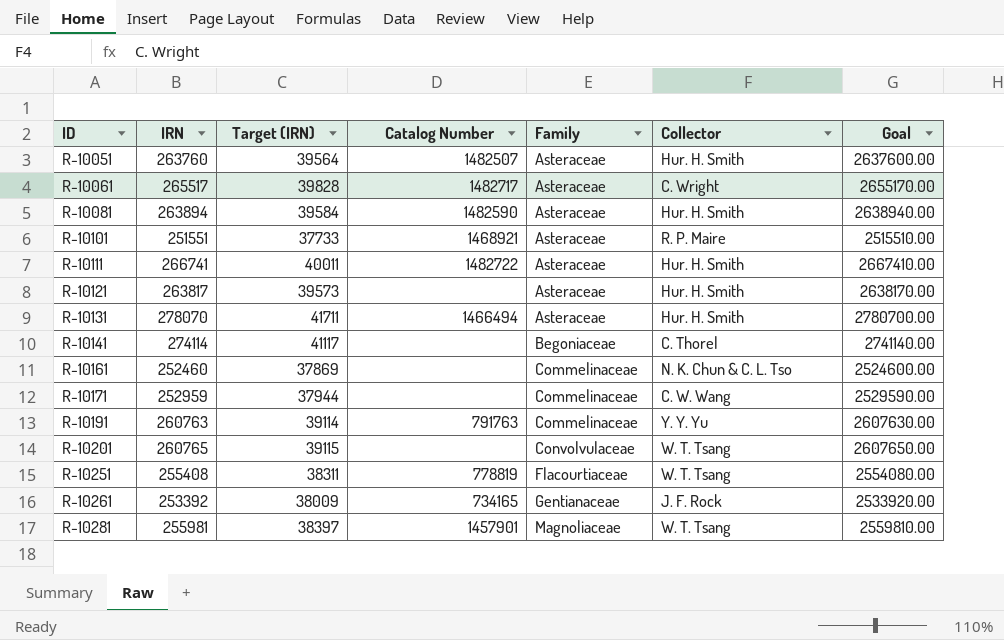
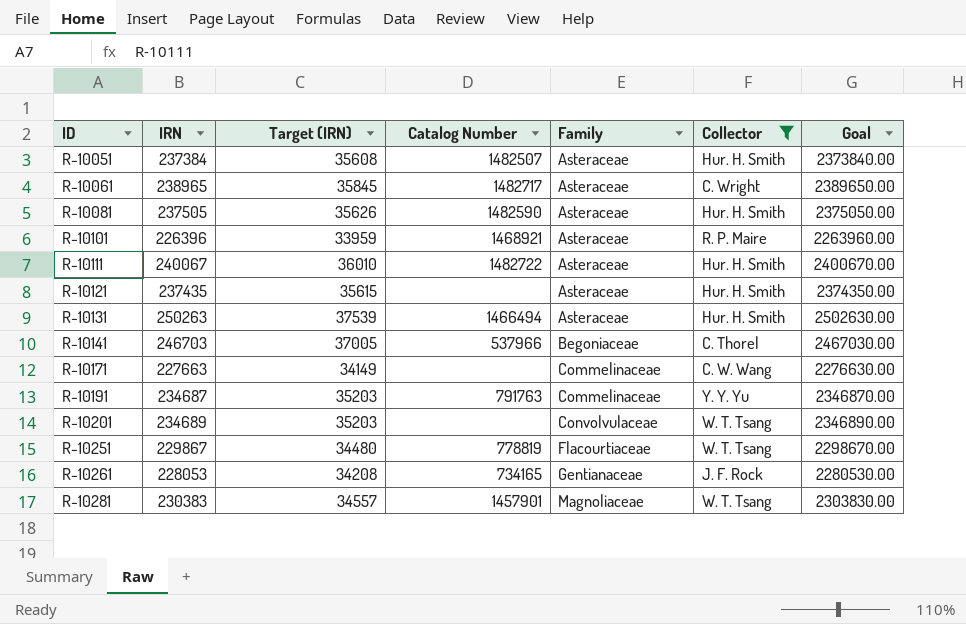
filter: none -> Collector != N. K. Chun & C. L. Tso
R-10051 | IRN: 263760 -> 237384
R-10051 | Target (IRN): 39564 -> 35608
R-10051 | Goal: 2637600.00 -> 2373840.00
R-10061 | IRN: 265517 -> 238965
R-10061 | Target (IRN): 39828 -> 35845
R-10061 | Goal: 2655170.00 -> 2389650.00
R-10081 | IRN: 263894 -> 237505
R-10081 | Target (IRN): 39584 -> 35626
R-10081 | Goal: 2638940.00 -> 2375050.00
R-10101 | IRN: 251551 -> 226396
R-10101 | Target (IRN): 37733 -> 33959
R-10101 | Goal: 2515510.00 -> 2263960.00
R-10111 | IRN: 266741 -> 240067
R-10111 | Target (IRN): 40011 -> 36010
R-10111 | Goal: 2667410.00 -> 2400670.00
R-10121 | IRN: 263817 -> 237435
R-10121 | Target (IRN): 39573 -> 35615
R-10121 | Goal: 2638170.00 -> 2374350.00
R-10131 | IRN: 278070 -> 250263
R-10131 | Target (IRN): 41711 -> 37539
R-10131 | Goal: 2780700.00 -> 2502630.00
R-10141 | IRN: 274114 -> 246703
R-10141 | Target (IRN): 41117 -> 37005
R-10141 | Catalog Number: none -> 537966
R-10141 | Goal: 2741140.00 -> 2467030.00
R-10171 | IRN: 252959 -> 227663
R-10171 | Target (IRN): 37944 -> 34149
R-10171 | Goal: 2529590.00 -> 2276630.00
R-10191 | IRN: 260763 -> 234687
R-10191 | Target (IRN): 39114 -> 35203
R-10191 | Goal: 2607630.00 -> 2346870.00
R-10201 | IRN: 260765 -> 234689
R-10201 | Target (IRN): 39115 -> 35203
R-10201 | Goal: 2607650.00 -> 2346890.00
R-10251 | IRN: 255408 -> 229867
R-10251 | Target (IRN): 38311 -> 34480
R-10251 | Goal: 2554080.00 -> 2298670.00
R-10261 | IRN: 253392 -> 228053
R-10261 | Target (IRN): 38009 -> 34208
R-10261 | Goal: 2533920.00 -> 2280530.00
R-10281 | IRN: 255981 -> 230383
R-10281 | Target (IRN): 38397 -> 34557
R-10281 | Goal: 2559810.00 -> 2303830.00

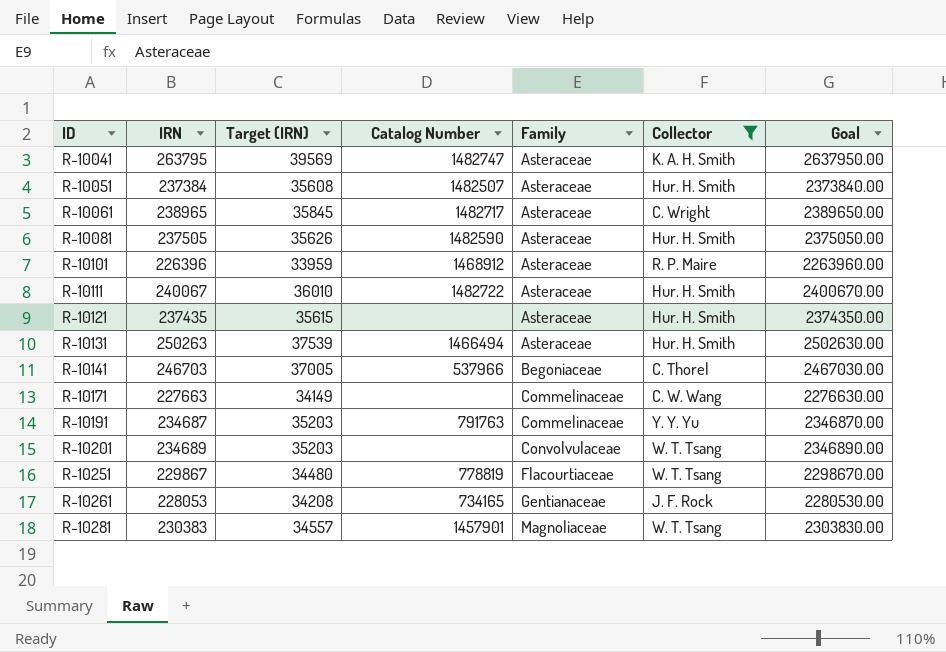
row R-10041: none -> 263795 | 39569 | 1482747 | Asteraceae | K. A. H. Smith | 2637950.00
R-10101 | Catalog Number: 1468921 -> 1468912

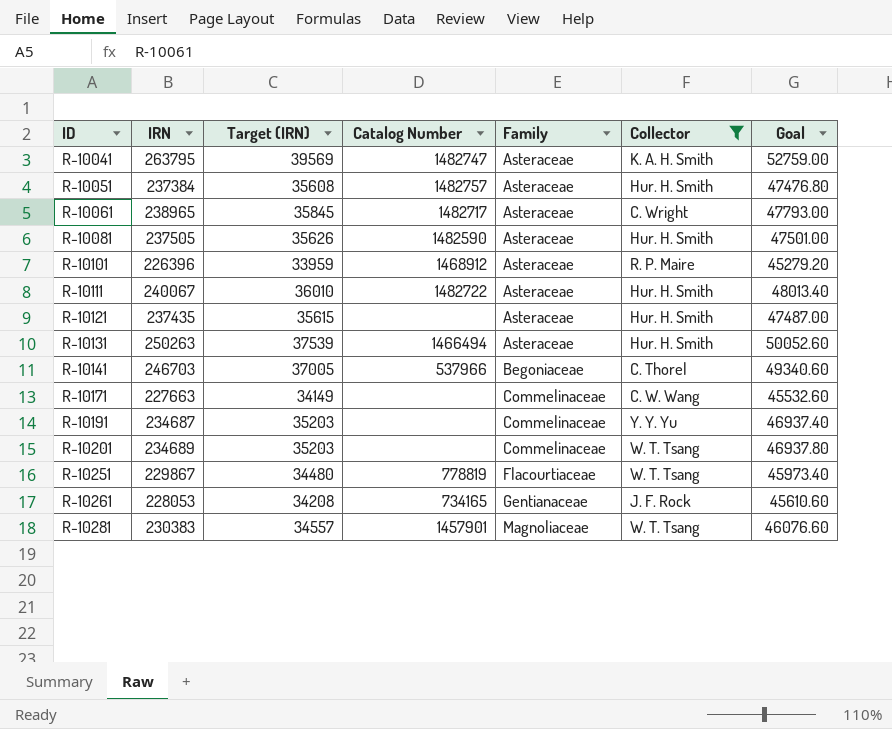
column Goal | formula: [IRN] * 10 -> [IRN] * 0.2
R-10051 | Catalog Number: 1482507 -> 1482757
R-10191 | Catalog Number: 791763 -> none
R-10201 | Family: Convolvulaceae -> Commelinaceae

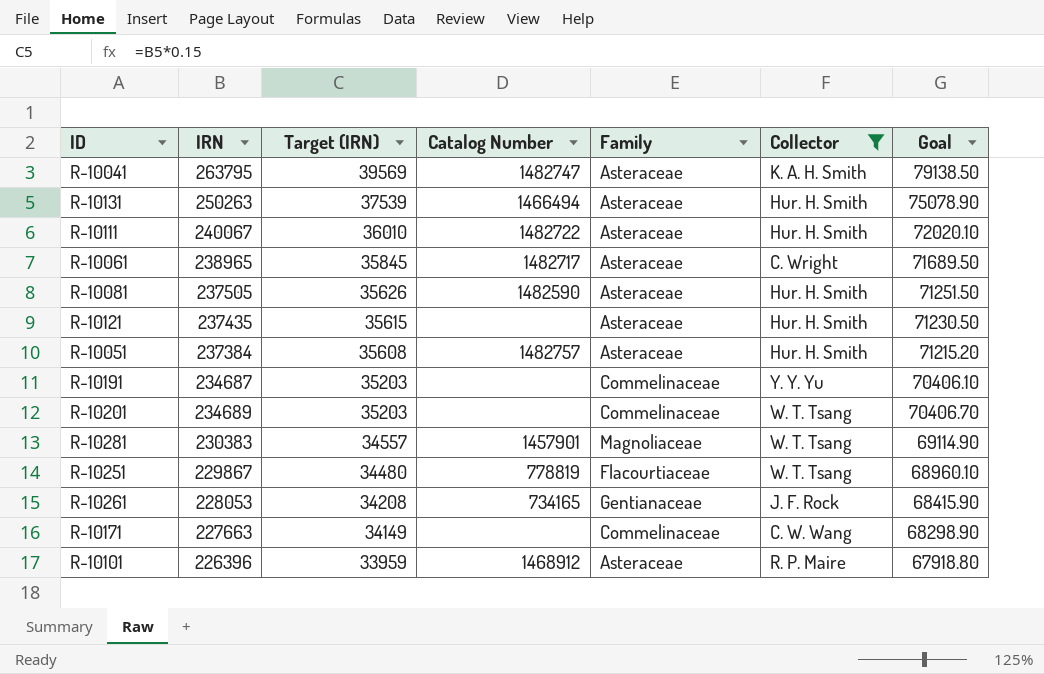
row order: ID ascending -> Target (IRN) descending
column Goal | formula: [IRN] * 0.2 -> [IRN] * 0.3
row R-10141: 246703 | 37005 | 537966 | Begoniaceae | C. Thorel | 49340.60 -> none

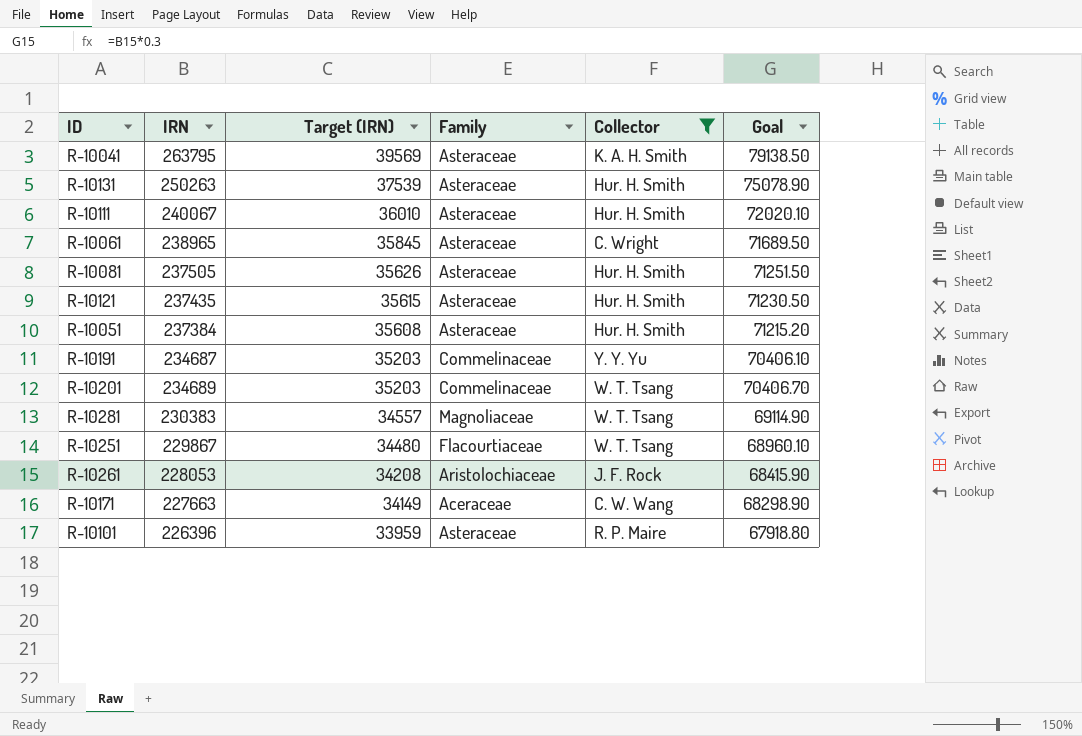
column Catalog Number | position: 4 -> none
R-10261 | Family: Gentianaceae -> Aristolochiaceae
R-10171 | Family: Commelinaceae -> Aceraceae

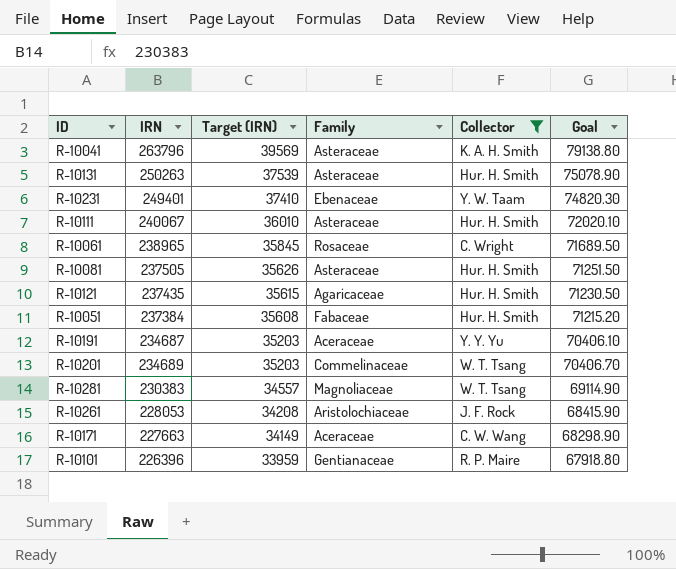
row R-10251: 229867 | 34480 | Flacourtiaceae | W. T. Tsang | 68960.10 -> none
R-10041 | IRN: 263795 -> 263796
R-10041 | Goal: 79138.50 -> 79138.80
row R-10231: none -> 249401 | 37410 | Ebenaceae | Y. W. Taam | 74820.30
R-10061 | Family: Asteraceae -> Rosaceae
R-10121 | Family: Asteraceae -> Agaricaceae
R-10051 | Family: Asteraceae -> Fabaceae
R-10191 | Family: Commelinaceae -> Aceraceae
R-10101 | Family: Asteraceae -> Gentianaceae

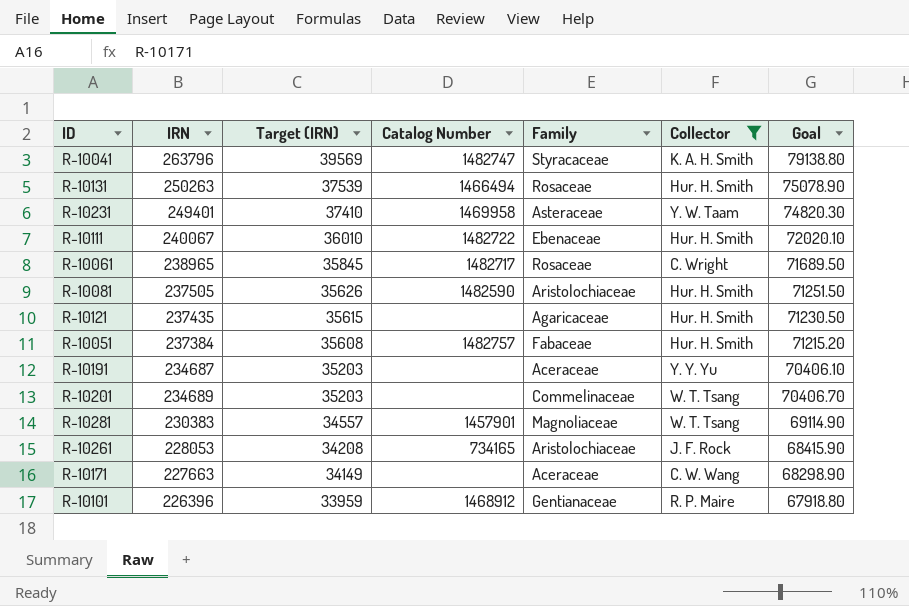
column Catalog Number | position: none -> 4
R-10041 | Family: Asteraceae -> Styracaceae
R-10131 | Family: Asteraceae -> Rosaceae
R-10231 | Family: Ebenaceae -> Asteraceae
R-10111 | Family: Asteraceae -> Ebenaceae
R-10081 | Family: Asteraceae -> Aristolochiaceae

